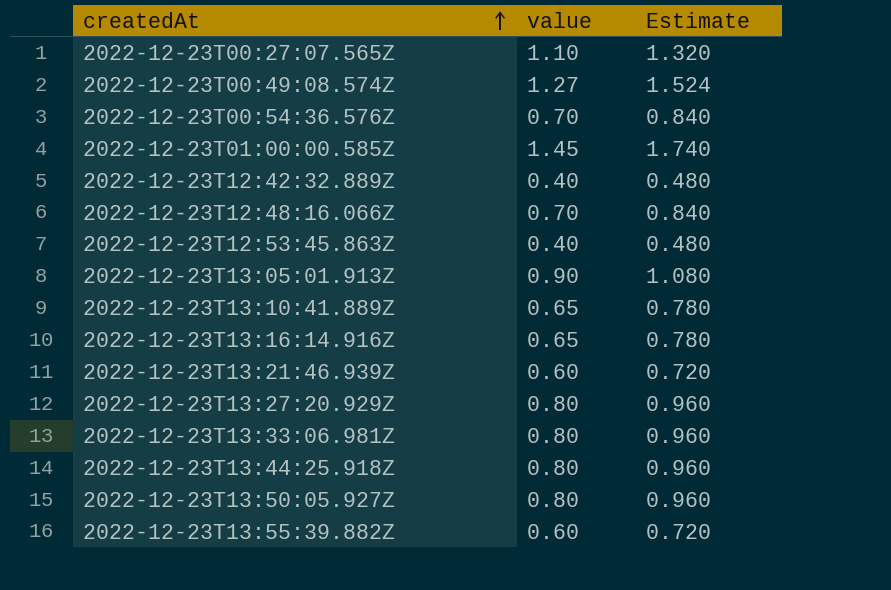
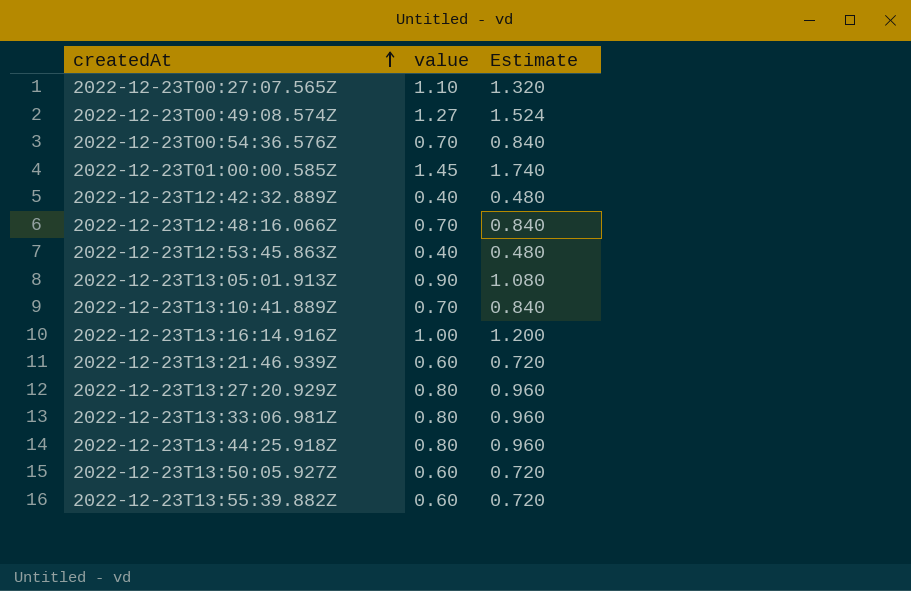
2022-12-23T13:10:41.889Z | value: 0.65 -> 0.70
2022-12-23T13:10:41.889Z | Estimate: 0.780 -> 0.840
2022-12-23T13:16:14.916Z | value: 0.65 -> 1.00
2022-12-23T13:16:14.916Z | Estimate: 0.780 -> 1.200
2022-12-23T13:50:05.927Z | value: 0.80 -> 0.60
2022-12-23T13:50:05.927Z | Estimate: 0.960 -> 0.720

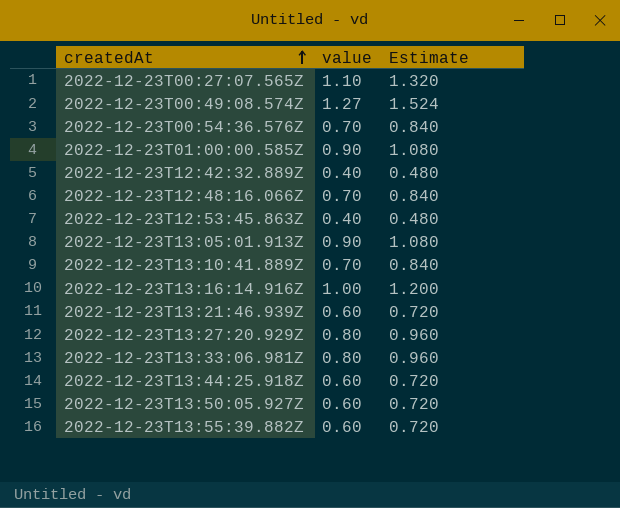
2022-12-23T01:00:00.585Z | value: 1.45 -> 0.90
2022-12-23T01:00:00.585Z | Estimate: 1.740 -> 1.080
2022-12-23T13:44:25.918Z | value: 0.80 -> 0.60
2022-12-23T13:44:25.918Z | Estimate: 0.960 -> 0.720

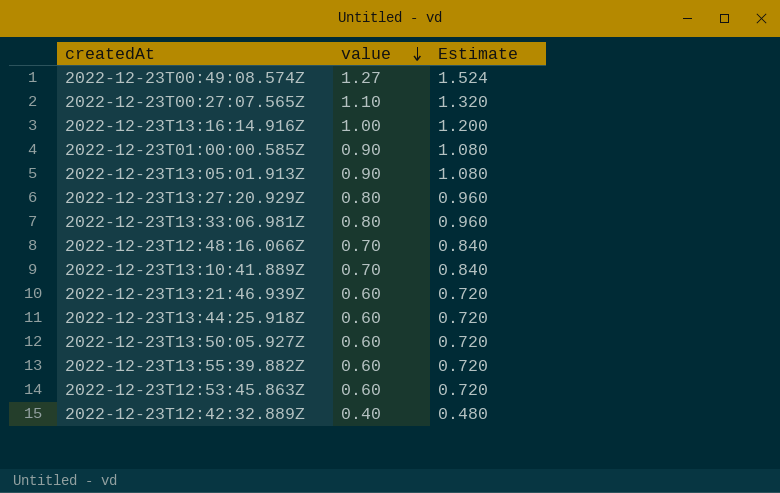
row order: createdAt ascending -> value descending
row 2022-12-23T00:54:36.576Z: 0.70 | 0.840 -> none
2022-12-23T12:53:45.863Z | value: 0.40 -> 0.60
2022-12-23T12:53:45.863Z | Estimate: 0.480 -> 0.720

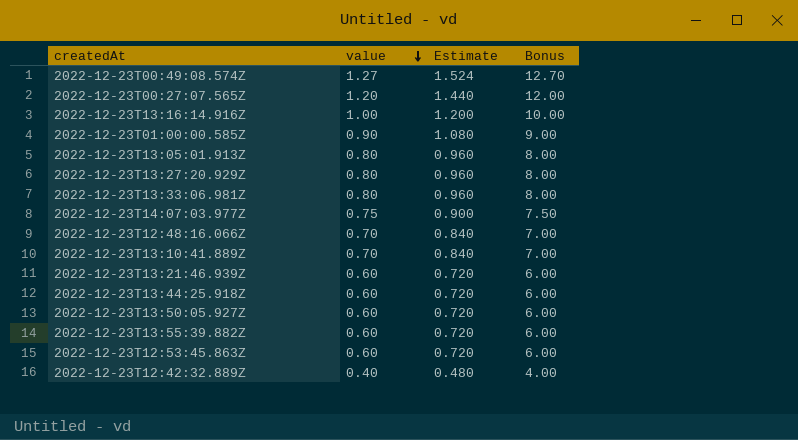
column Bonus | formula: none -> [value] * 10
2022-12-23T00:27:07.565Z | value: 1.10 -> 1.20
2022-12-23T00:27:07.565Z | Estimate: 1.320 -> 1.440
2022-12-23T13:05:01.913Z | value: 0.90 -> 0.80
2022-12-23T13:05:01.913Z | Estimate: 1.080 -> 0.960
row 2022-12-23T14:07:03.977Z: none -> 0.75 | 0.900 | 7.50

